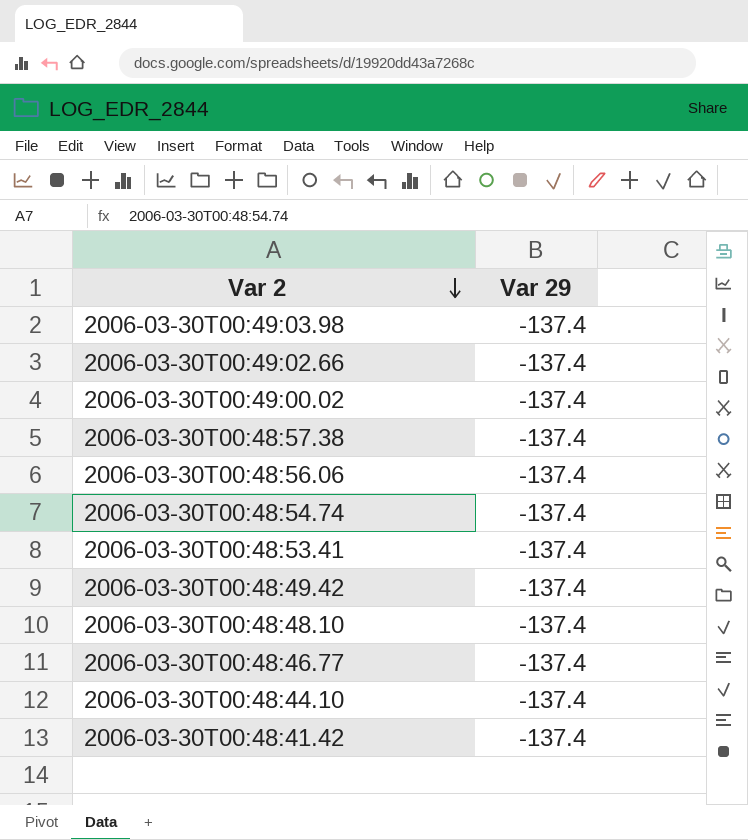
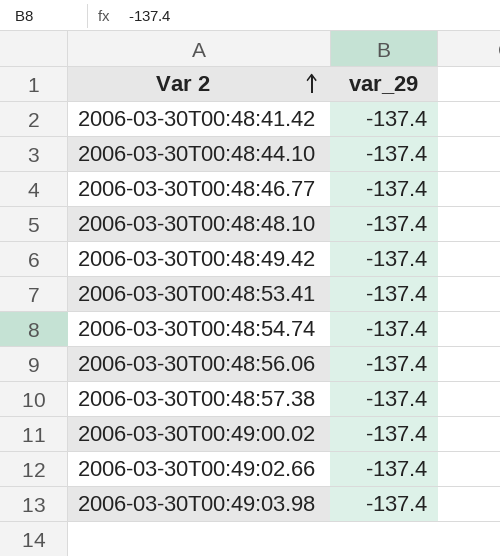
row order: Var 2 descending -> Var 2 ascending
column name: Var 29 -> var_29

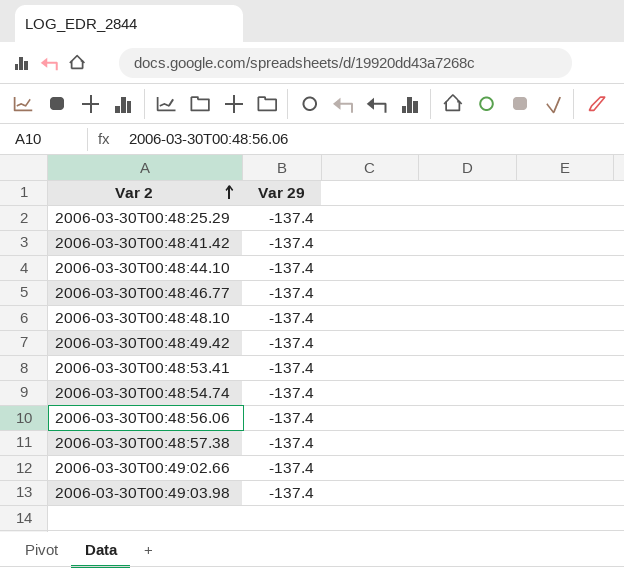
column name: var_29 -> Var 29
row 2006-03-30T00:49:00.02: -137.4 -> none
row 2006-03-30T00:48:25.29: none -> -137.4

